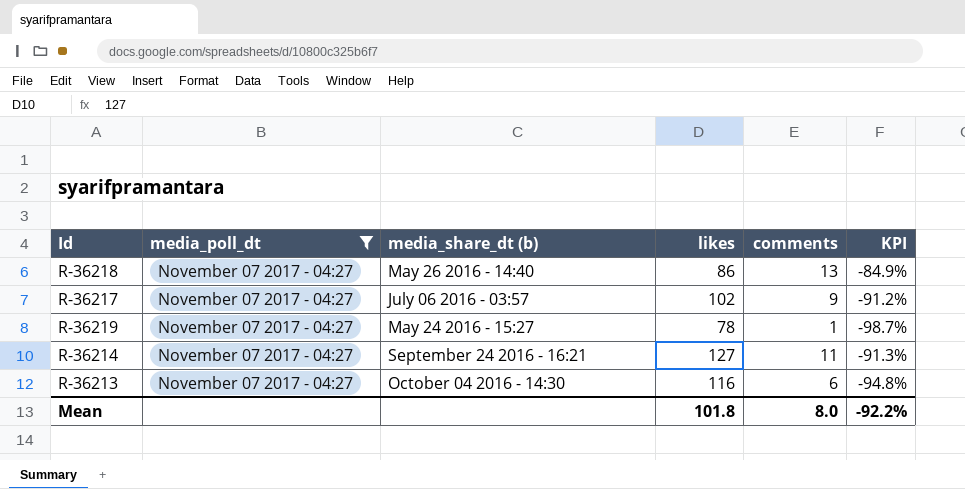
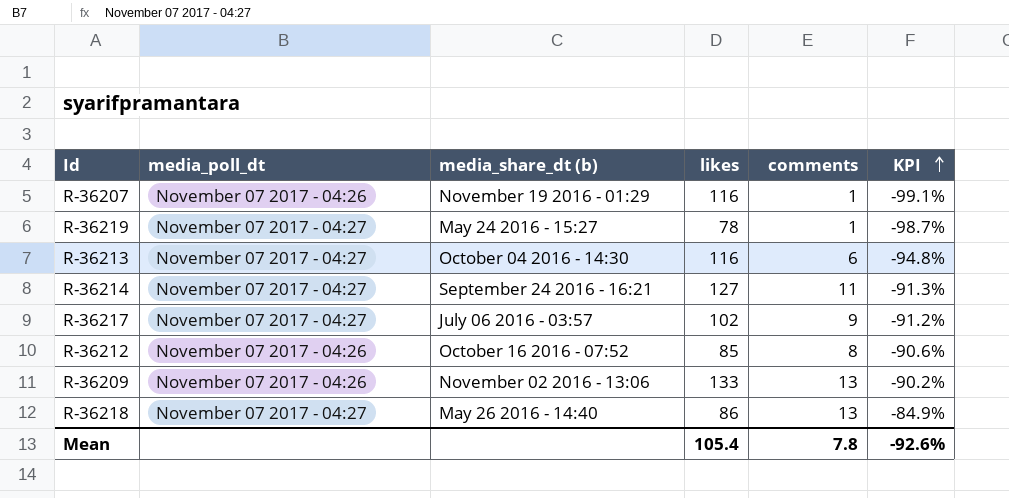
filter: media_poll_dt = November 07 2017 - 04:27 -> none
row order: none -> KPI ascending
Mean | likes: 101.8 -> 105.4
Mean | comments: 8.0 -> 7.8
Mean | KPI: -92.2% -> -92.6%

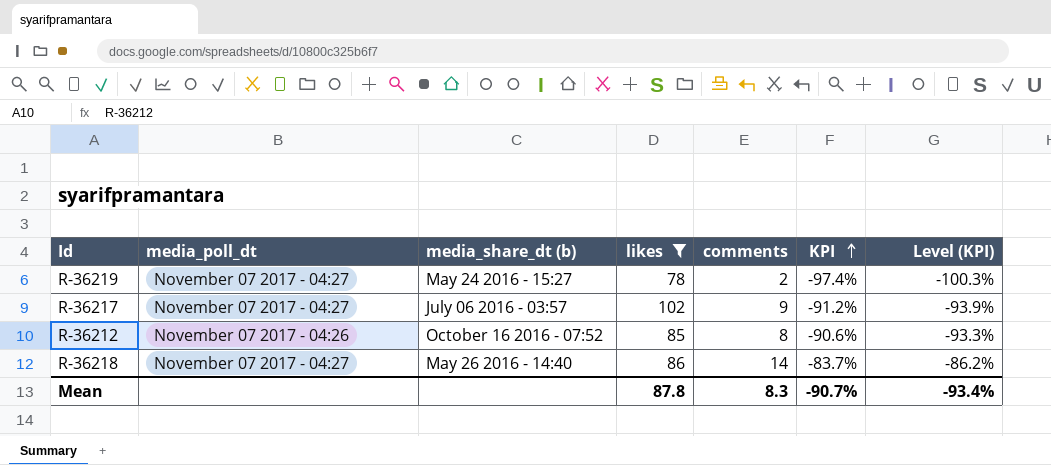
filter: none -> likes <= 102
column Level (KPI) | formula: none -> [KPI] * 1.03
R-36219 | comments: 1 -> 2
R-36219 | KPI: -98.7% -> -97.4%
R-36218 | comments: 13 -> 14
R-36218 | KPI: -84.9% -> -83.7%
Mean | likes: 105.4 -> 87.8
Mean | comments: 7.8 -> 8.3
Mean | KPI: -92.6% -> -90.7%

